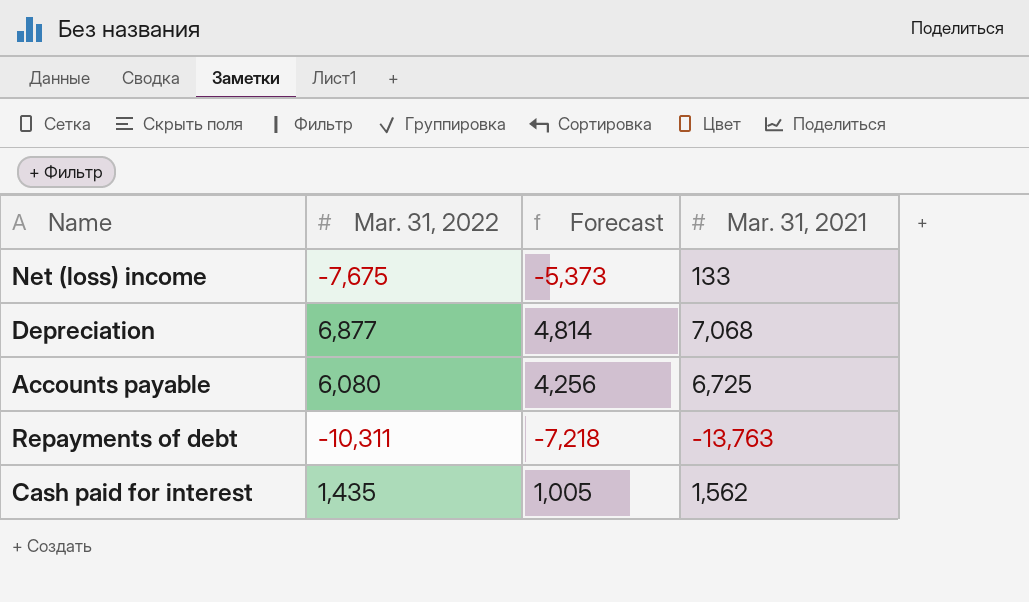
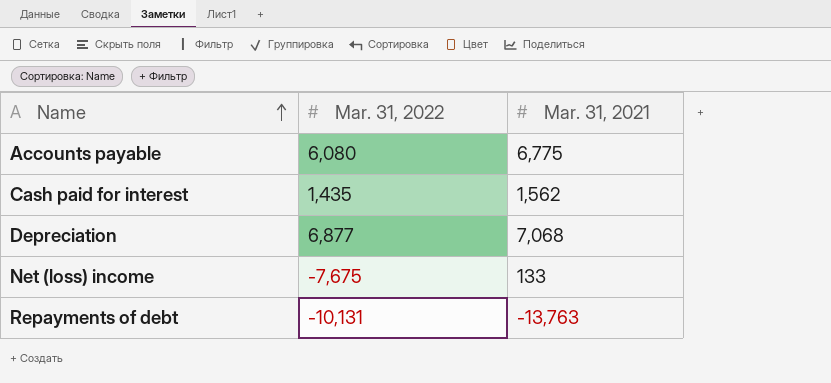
row order: none -> Name ascending
column Forecast | formula: [Mar. 31, 2022] * 0.7 -> none
Accounts payable | Mar. 31, 2021: 6,725 -> 6,775
Repayments of debt | Mar. 31, 2022: -10,311 -> -10,131

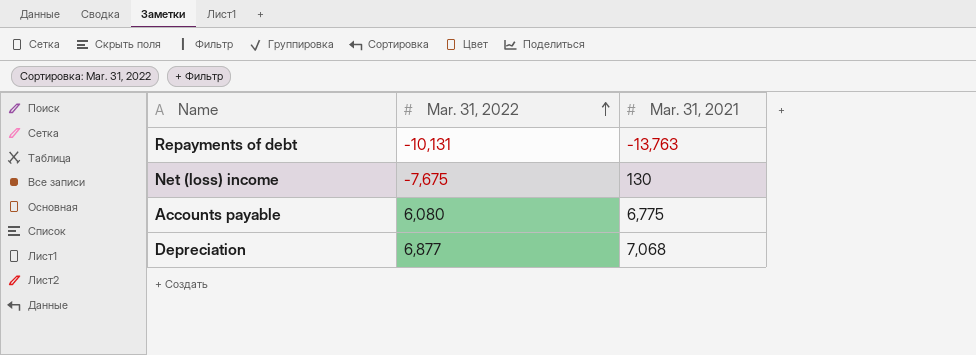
row order: Name ascending -> Mar. 31, 2022 ascending
row Cash paid for interest: 1,435 | 1,562 -> none
Net (loss) income | Mar. 31, 2021: 133 -> 130

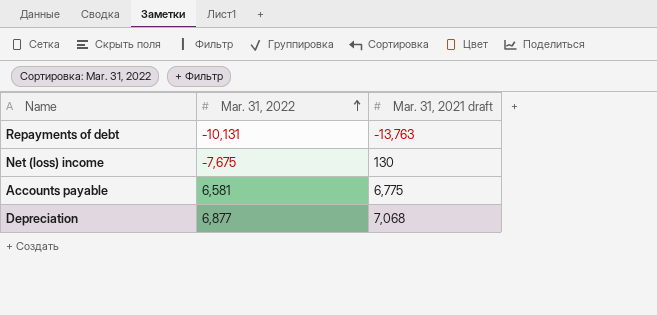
column name: Mar. 31, 2021 -> Mar. 31, 2021 draft
Accounts payable | Mar. 31, 2022: 6,080 -> 6,581

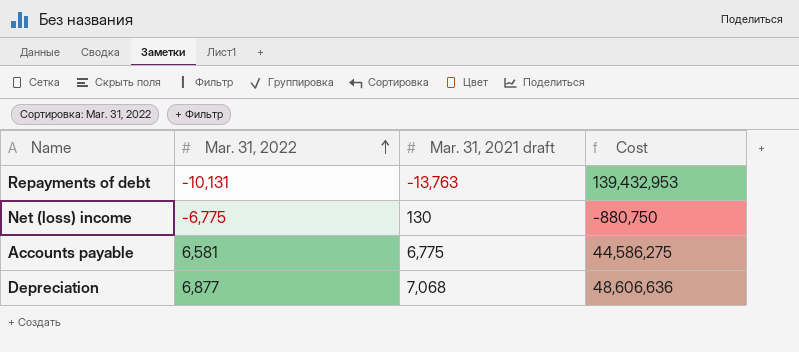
column Cost | formula: none -> [Mar. 31, 2022] * [Mar. 31, 2021 draft]
Net (loss) income | Mar. 31, 2022: -7,675 -> -6,775

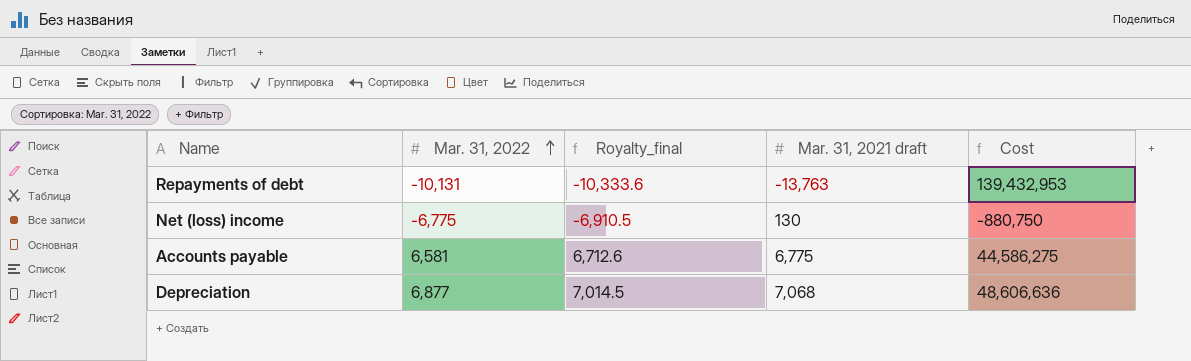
column Royalty_final | formula: none -> [Mar. 31, 2022] * 1.02

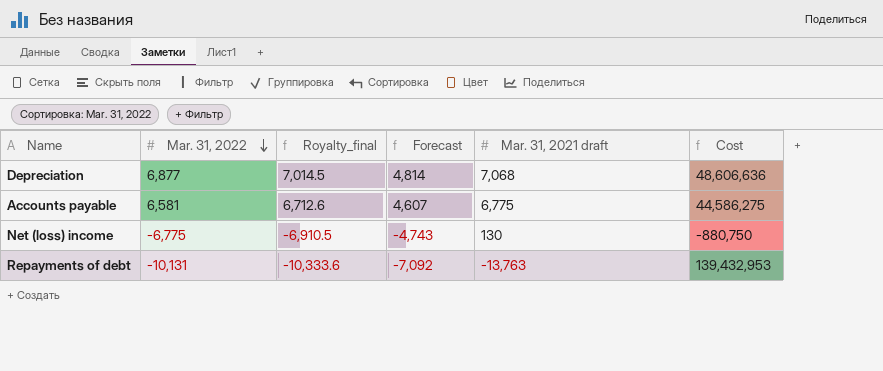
row order: Mar. 31, 2022 ascending -> Mar. 31, 2022 descending
column Forecast | formula: none -> [Mar. 31, 2022] * 0.7

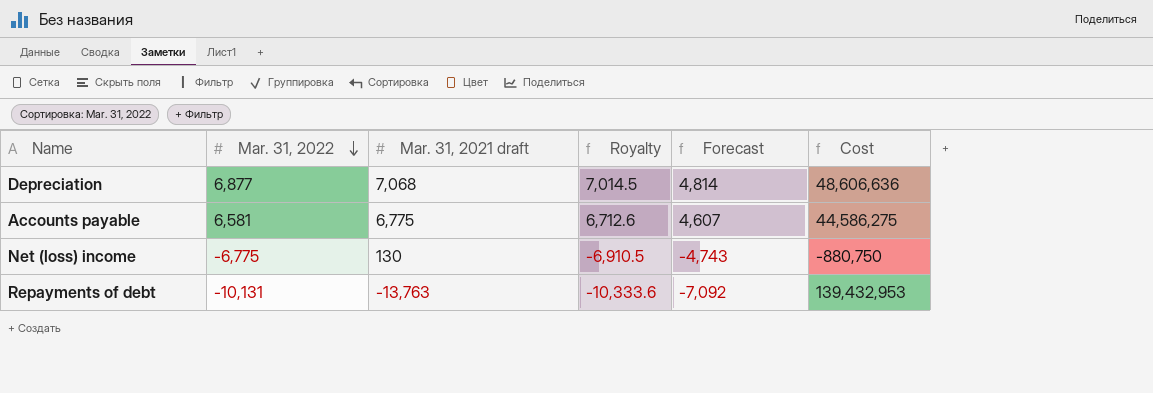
column Mar. 31, 2021 draft | position: 5 -> 3
column name: Royalty_final -> Royalty

